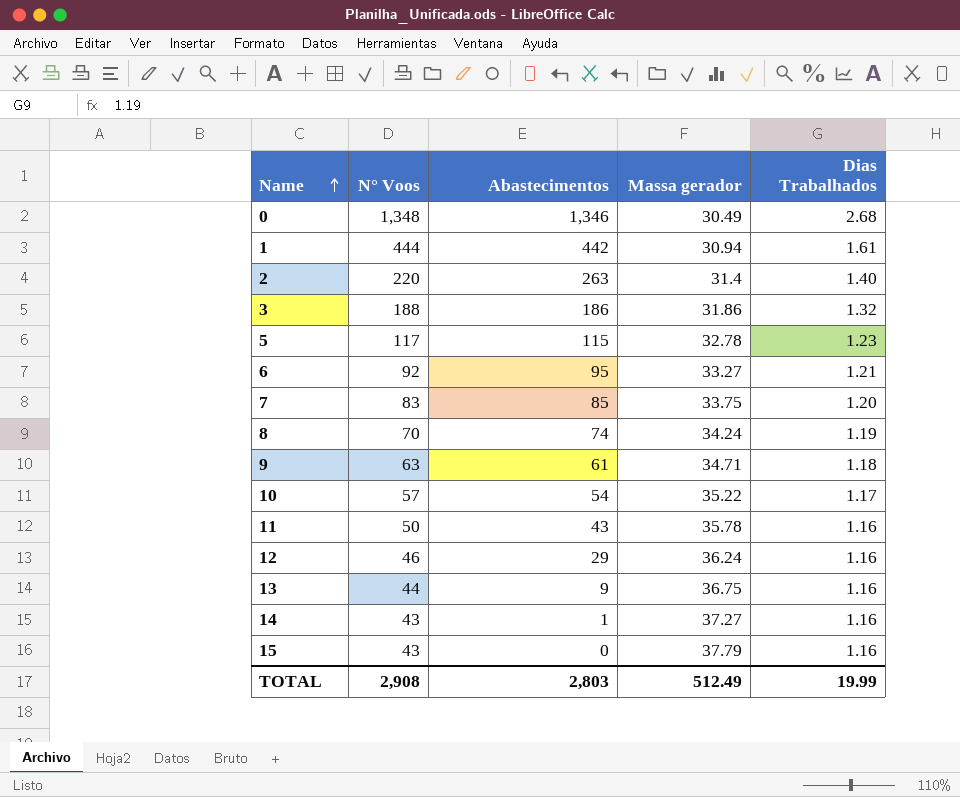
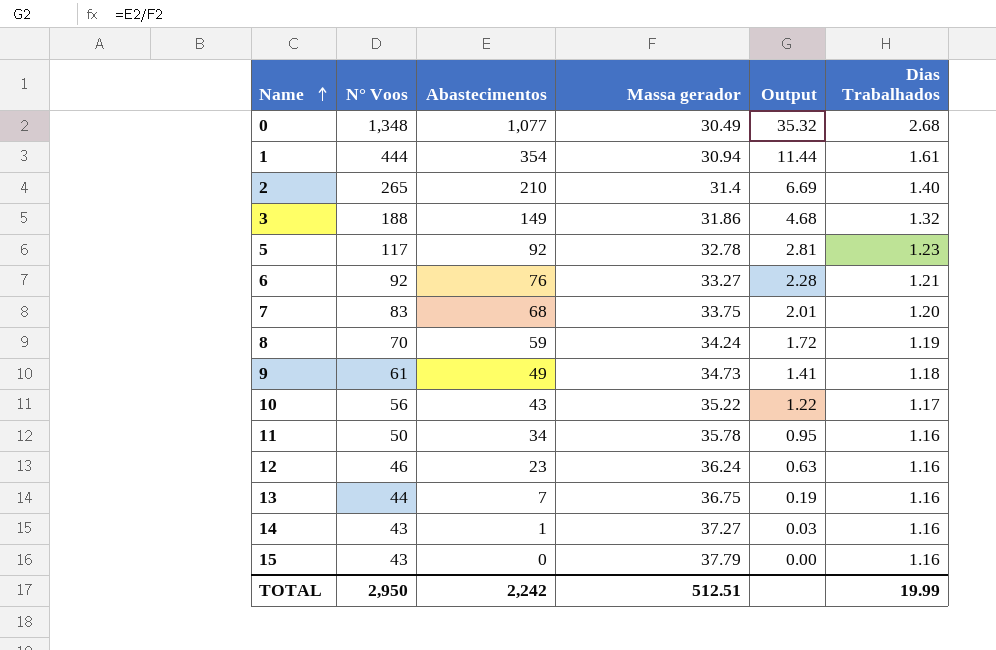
column Output | formula: none -> [Abastecimentos] / [Massa gerador]
0 | Abastecimentos: 1,346 -> 1,077
1 | Abastecimentos: 442 -> 354
2 | N° Voos: 220 -> 265
2 | Abastecimentos: 263 -> 210
3 | Abastecimentos: 186 -> 149
5 | Abastecimentos: 115 -> 92
6 | Abastecimentos: 95 -> 76
7 | Abastecimentos: 85 -> 68
8 | Abastecimentos: 74 -> 59
9 | N° Voos: 63 -> 61
9 | Abastecimentos: 61 -> 49
9 | Massa gerador: 34.71 -> 34.73
10 | N° Voos: 57 -> 56
10 | Abastecimentos: 54 -> 43
11 | Abastecimentos: 43 -> 34
12 | Abastecimentos: 29 -> 23
13 | Abastecimentos: 9 -> 7
TOTAL | N° Voos: 2,908 -> 2,950
TOTAL | Abastecimentos: 2,803 -> 2,242
TOTAL | Massa gerador: 512.49 -> 512.51

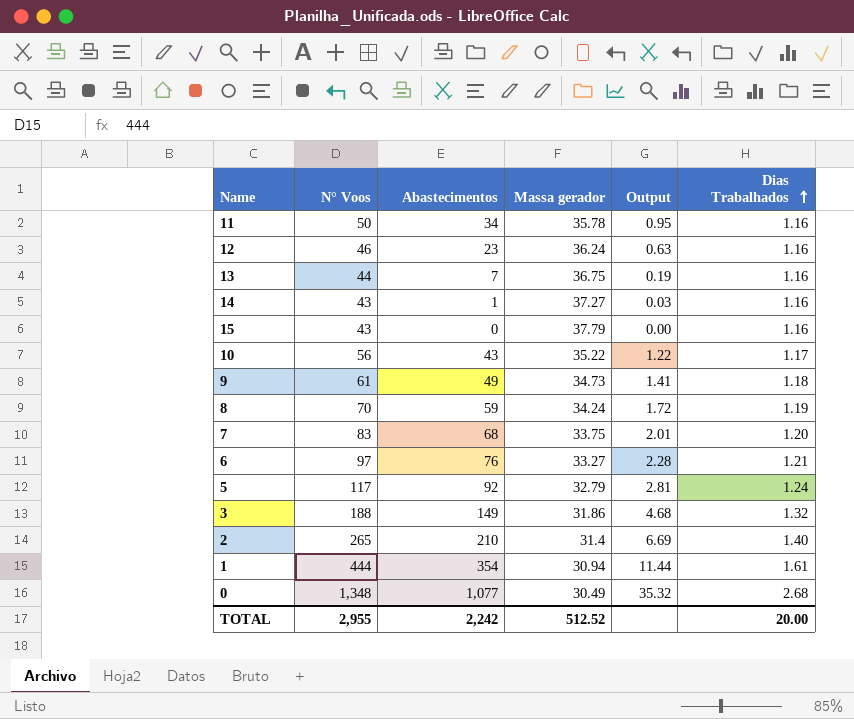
row order: Name ascending -> Dias Trabalhados ascending
6 | N° Voos: 92 -> 97
5 | Massa gerador: 32.78 -> 32.79
5 | Dias Trabalhados: 1.23 -> 1.24
TOTAL | N° Voos: 2,950 -> 2,955
TOTAL | Massa gerador: 512.51 -> 512.52
TOTAL | Dias Trabalhados: 19.99 -> 20.00

